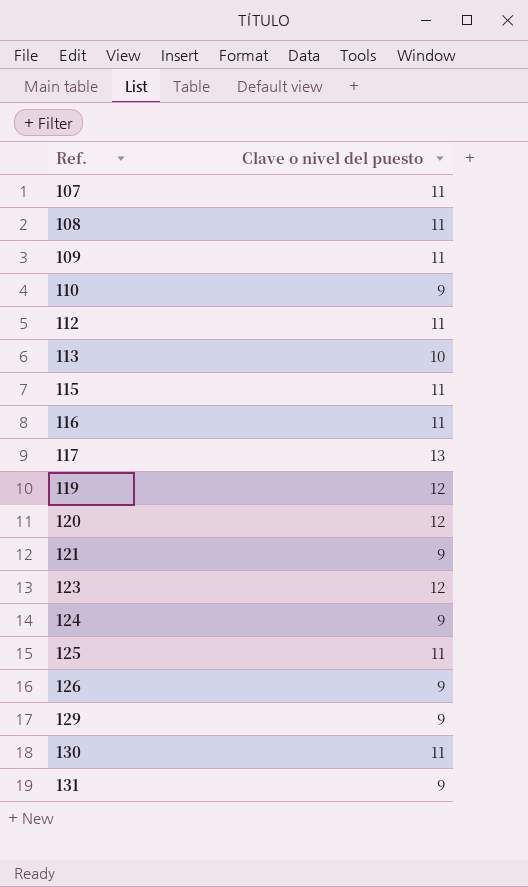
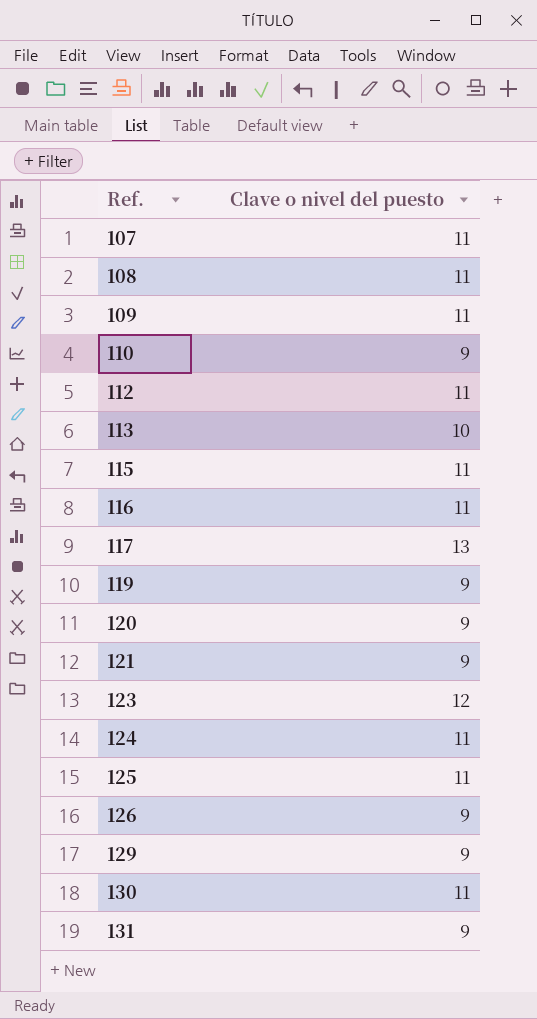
119 | Clave o nivel del puesto: 12 -> 9
120 | Clave o nivel del puesto: 12 -> 9
124 | Clave o nivel del puesto: 9 -> 11

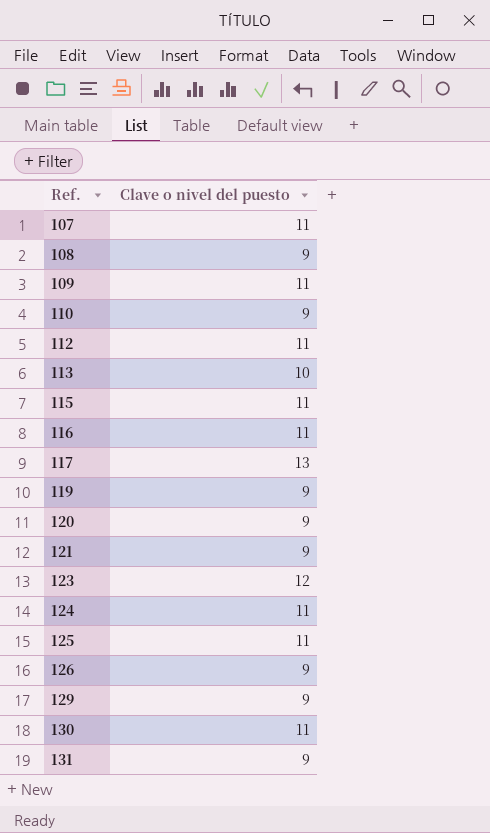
108 | Clave o nivel del puesto: 11 -> 9

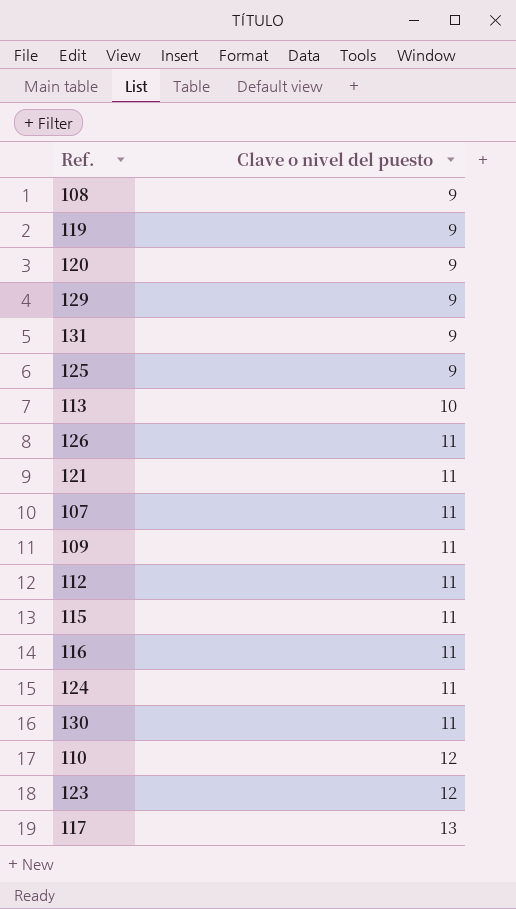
row order: Ref. ascending -> Clave o nivel del puesto ascending
125 | Clave o nivel del puesto: 11 -> 9
126 | Clave o nivel del puesto: 9 -> 11
121 | Clave o nivel del puesto: 9 -> 11
110 | Clave o nivel del puesto: 9 -> 12

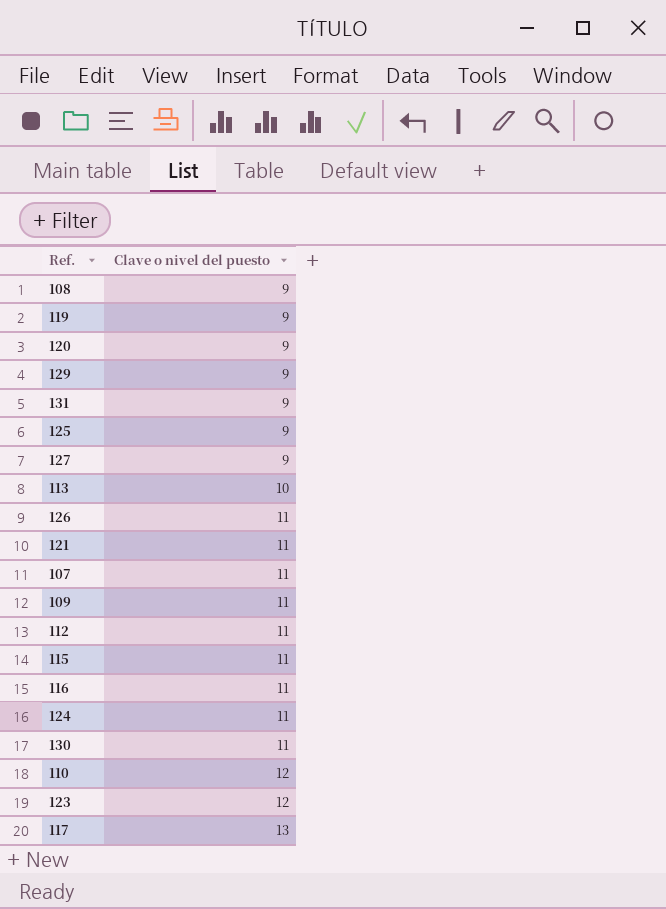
row 127: none -> 9

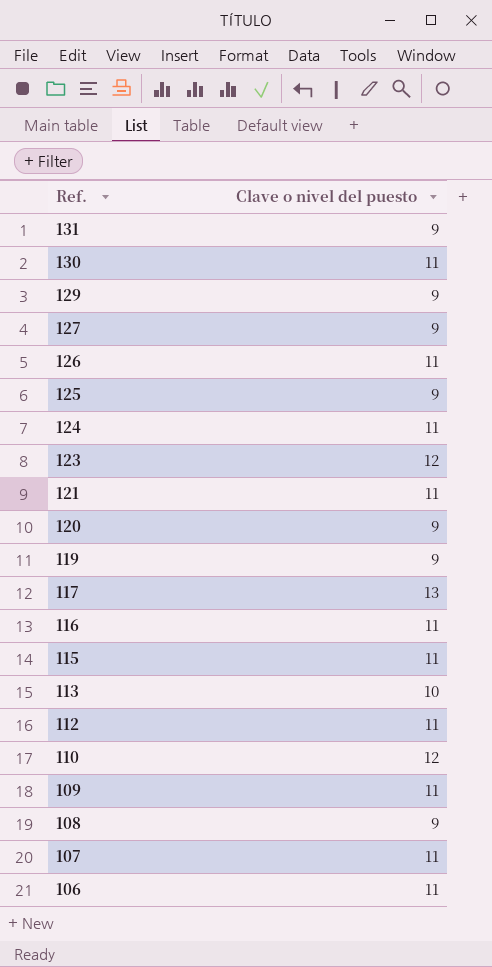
row order: Clave o nivel del puesto ascending -> Ref. descending
row 106: none -> 11

